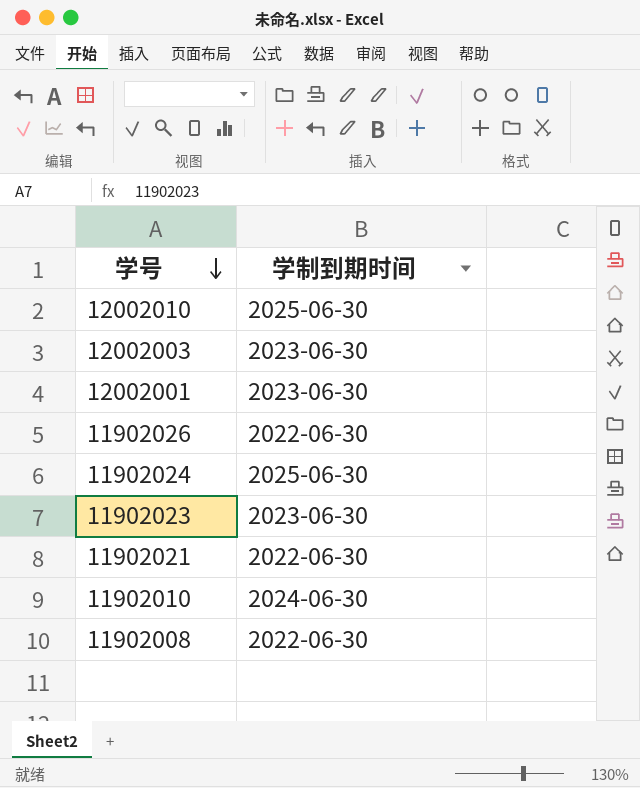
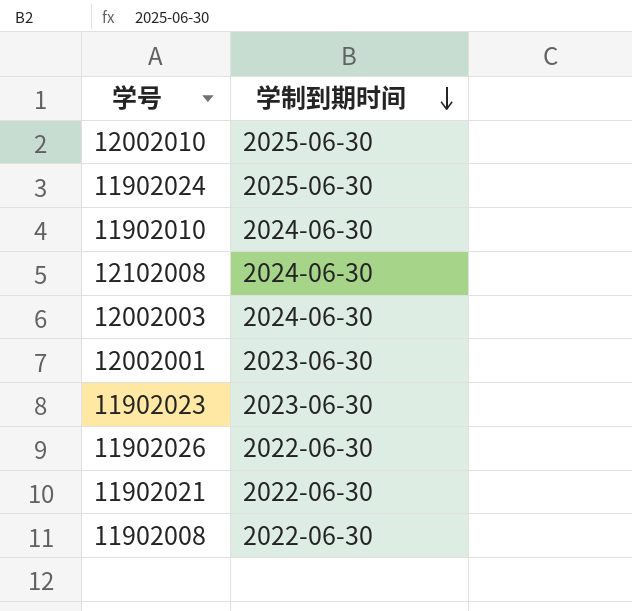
row order: 学号 descending -> 学制到期时间 descending
row 12102008: none -> 2024-06-30
12002003 | 学制到期时间: 2023-06-30 -> 2024-06-30

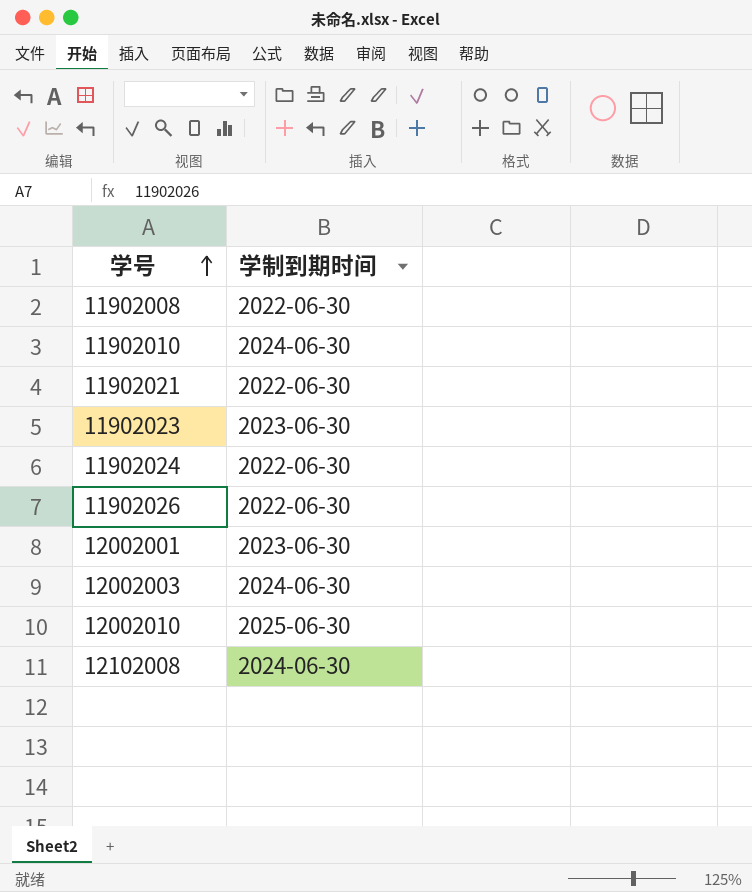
row order: 学制到期时间 descending -> 学号 ascending
11902024 | 学制到期时间: 2025-06-30 -> 2022-06-30

